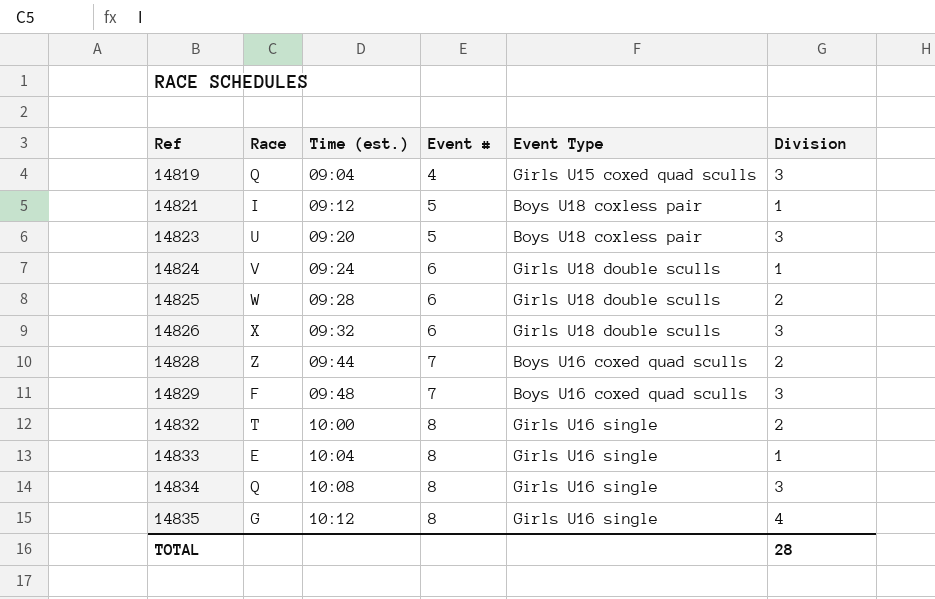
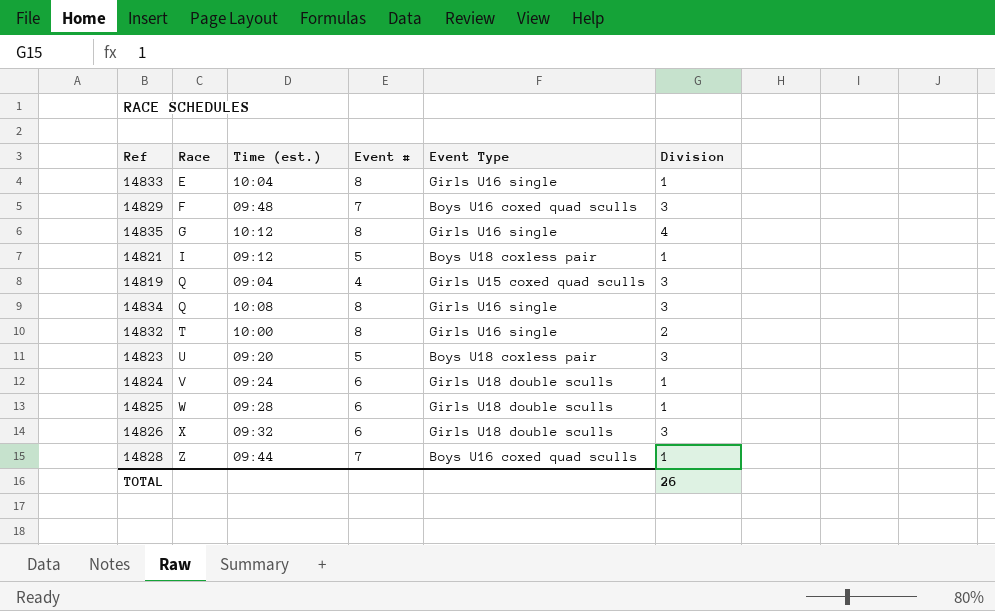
row order: Ref ascending -> Race ascending
14825 | Division: 2 -> 1
14828 | Division: 2 -> 1
TOTAL | Division: 28 -> 26

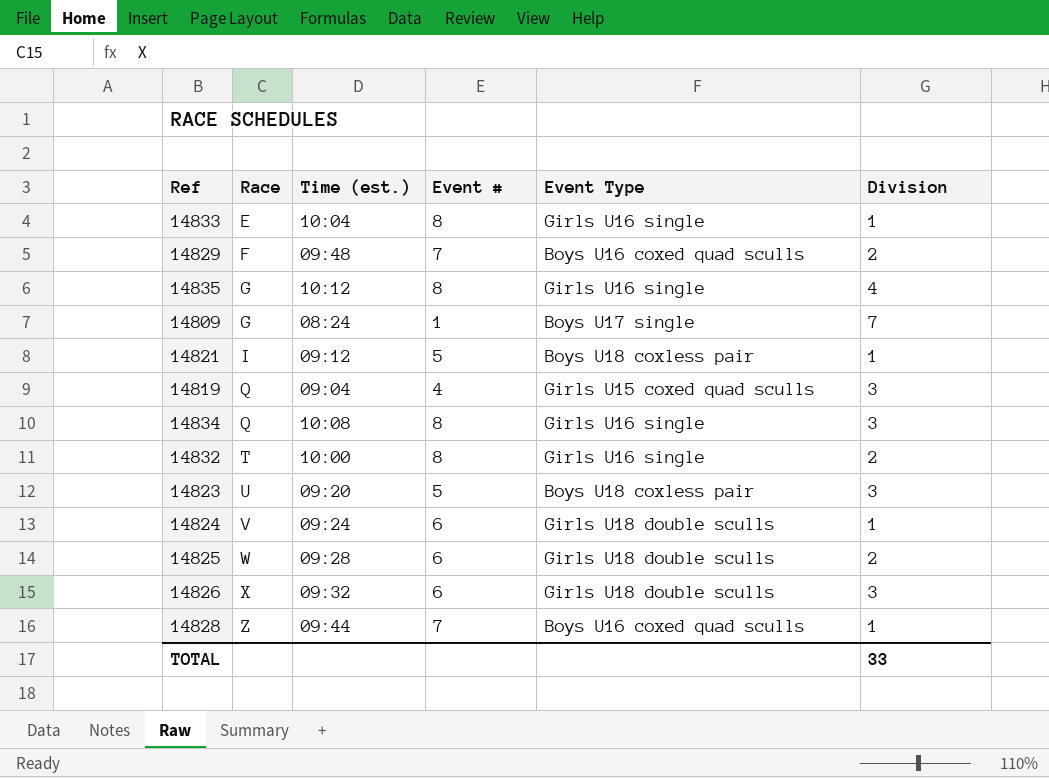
14829 | Division: 3 -> 2
row 14809: none -> G | 08:24 | 1 | Boys U17 single | 7
14825 | Division: 1 -> 2
TOTAL | Division: 26 -> 33

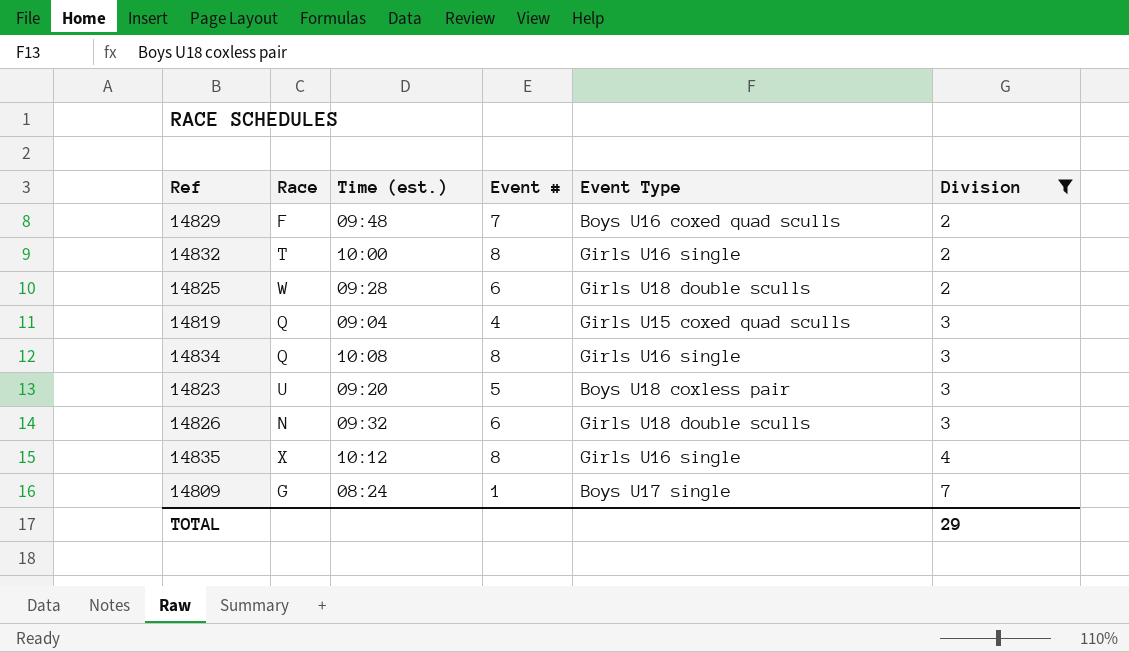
filter: none -> Division != 1
row order: Race ascending -> Division ascending
14826 | Race: X -> N
14835 | Race: G -> X
TOTAL | Division: 33 -> 29

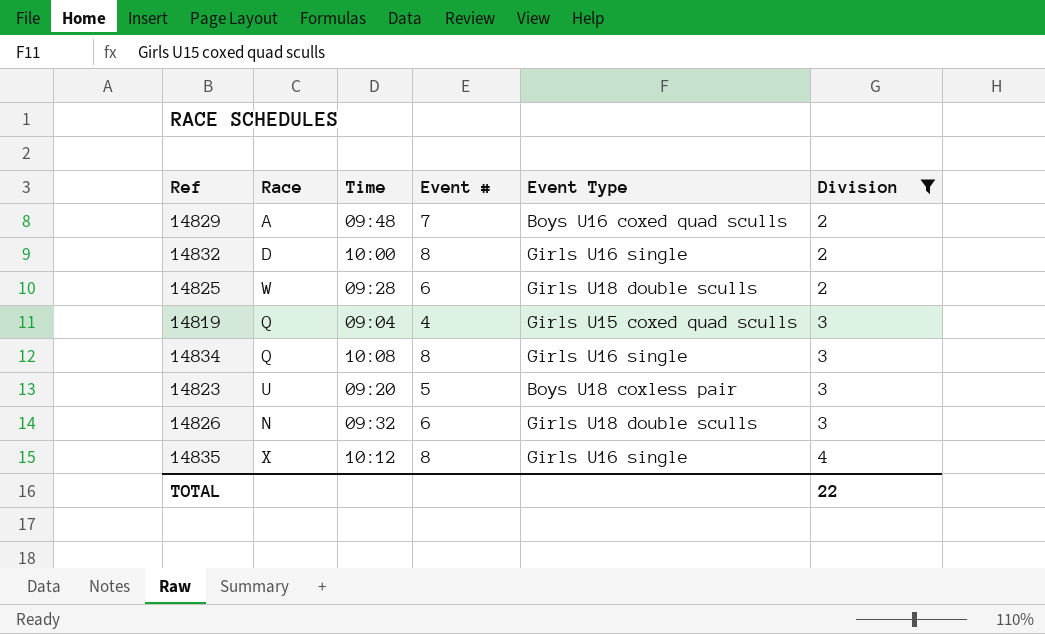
column name: Time (est.) -> Time
row 14809: G | 08:24 | 1 | Boys U17 single | 7 -> none
14829 | Race: F -> A
14832 | Race: T -> D
TOTAL | Division: 29 -> 22

